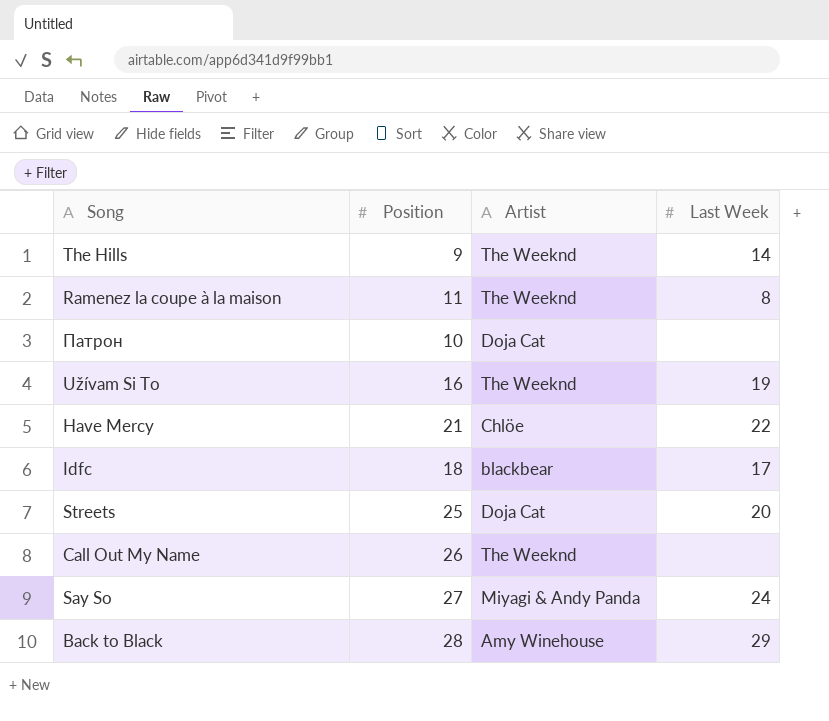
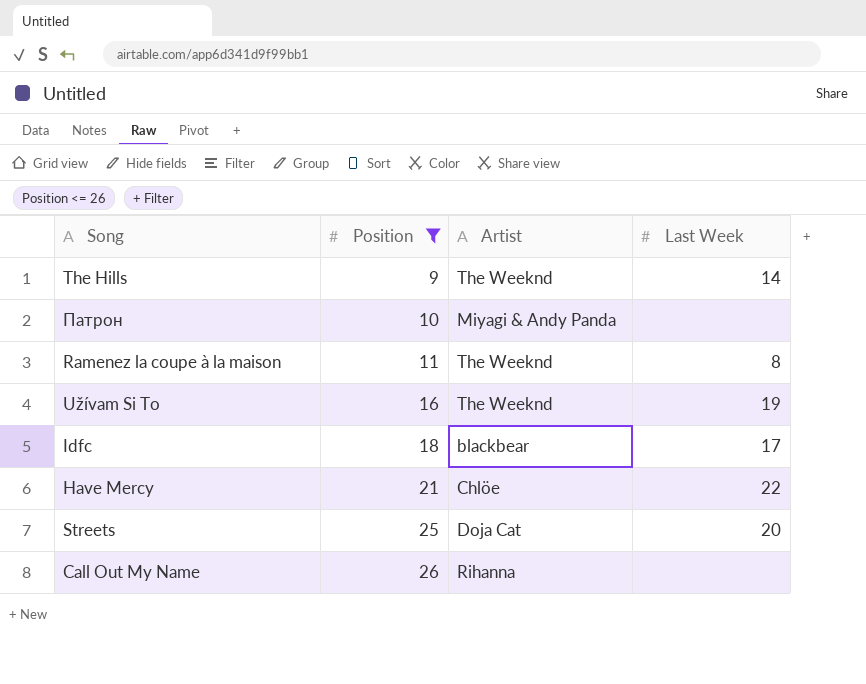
filter: none -> Position <= 26
row order: none -> Position ascending
Патрон | Artist: Doja Cat -> Miyagi & Andy Panda
Call Out My Name | Artist: The Weeknd -> Rihanna

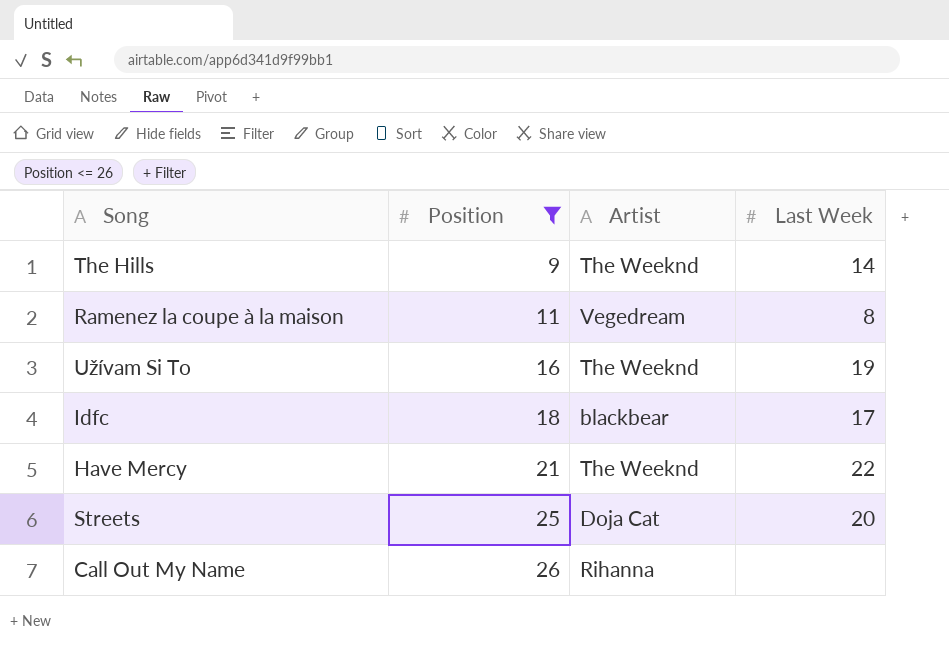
row Патрон: 10 | Miyagi & Andy Panda | none -> none
Ramenez la coupe à la maison | Artist: The Weeknd -> Vegedream
Have Mercy | Artist: Chlöe -> The Weeknd

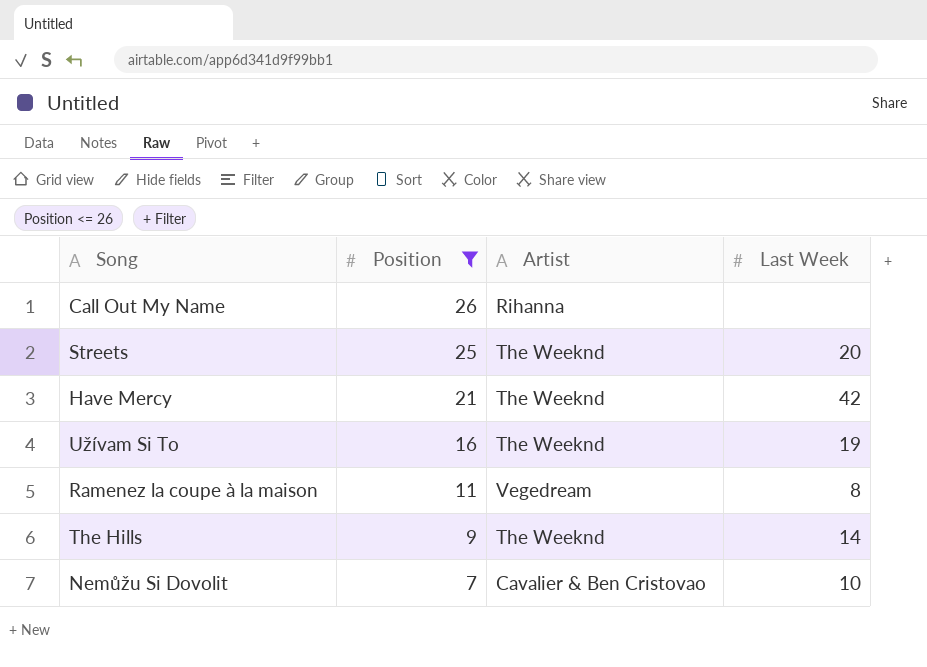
row order: Position ascending -> Position descending
row Idfc: 18 | blackbear | 17 -> none
Streets | Artist: Doja Cat -> The Weeknd
Have Mercy | Last Week: 22 -> 42
row Nemůžu Si Dovolit: none -> 7 | Cavalier & Ben Cristovao | 10

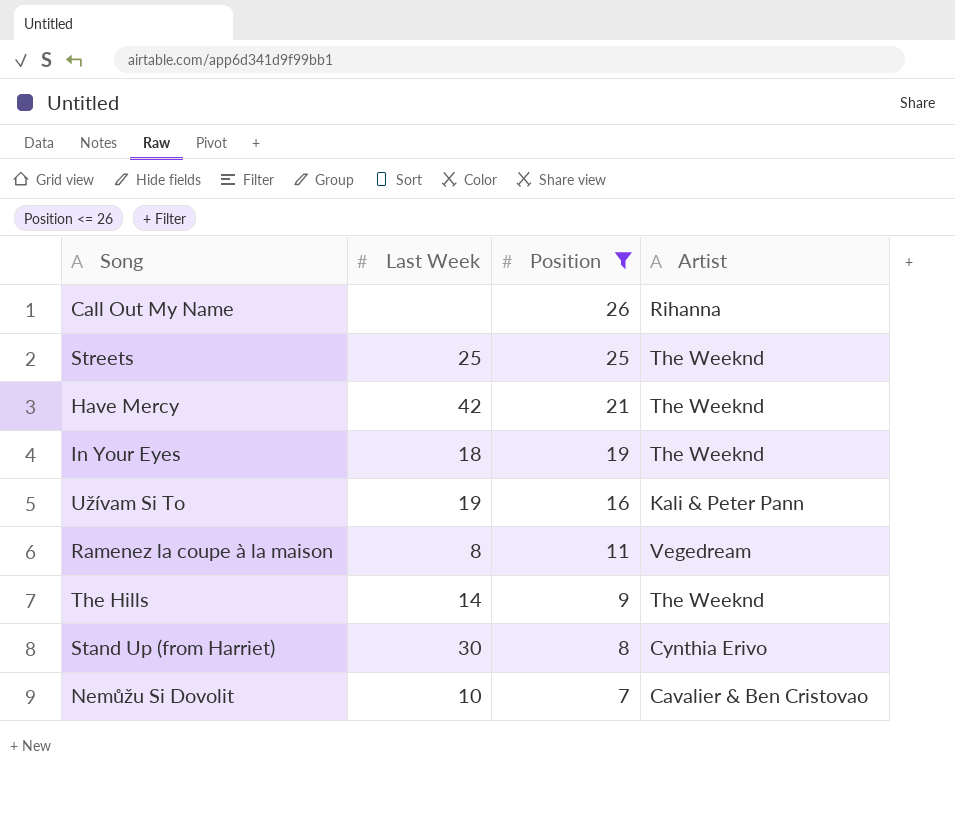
column Last Week | position: 4 -> 2
Streets | Last Week: 20 -> 25
row In Your Eyes: none -> 18 | 19 | The Weeknd
Užívam Si To | Artist: The Weeknd -> Kali & Peter Pann
row Stand Up (from Harriet): none -> 30 | 8 | Cynthia Erivo

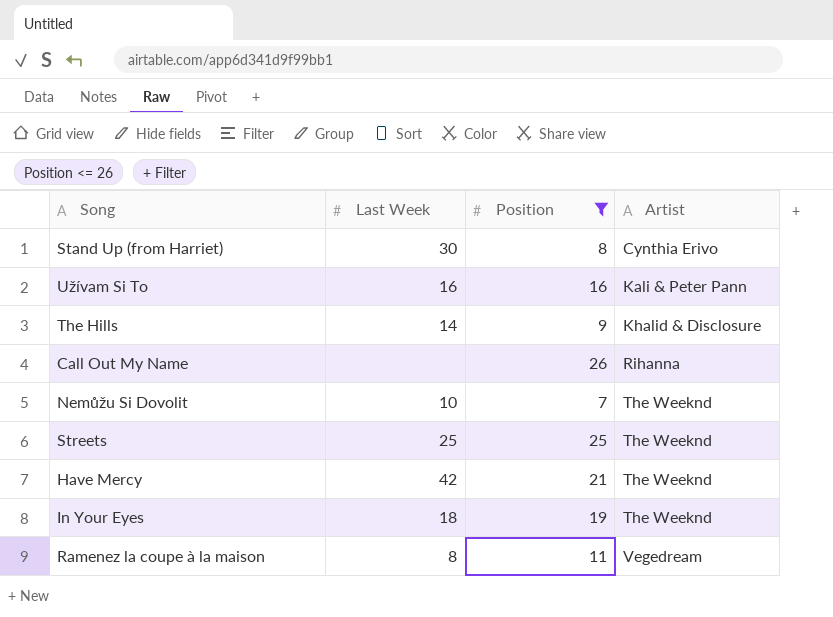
row order: Position descending -> Artist ascending
Užívam Si To | Last Week: 19 -> 16
The Hills | Artist: The Weeknd -> Khalid & Disclosure
Nemůžu Si Dovolit | Artist: Cavalier & Ben Cristovao -> The Weeknd

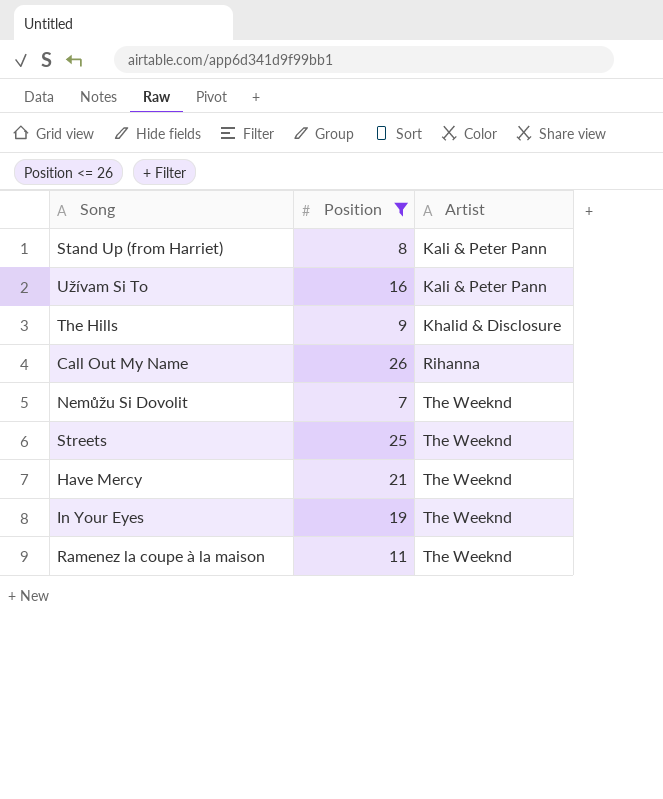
column Last Week | position: 2 -> none
Stand Up (from Harriet) | Artist: Cynthia Erivo -> Kali & Peter Pann
Ramenez la coupe à la maison | Artist: Vegedream -> The Weeknd

